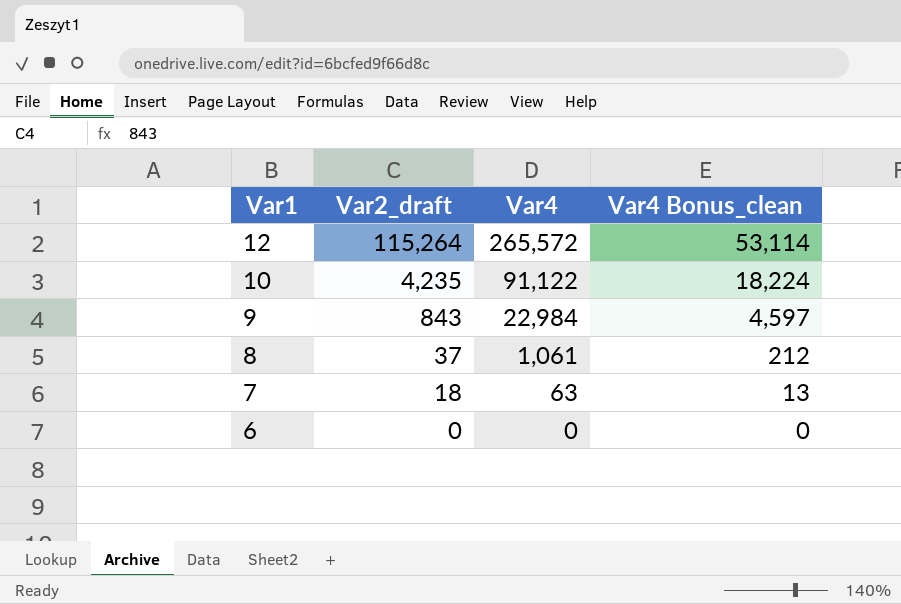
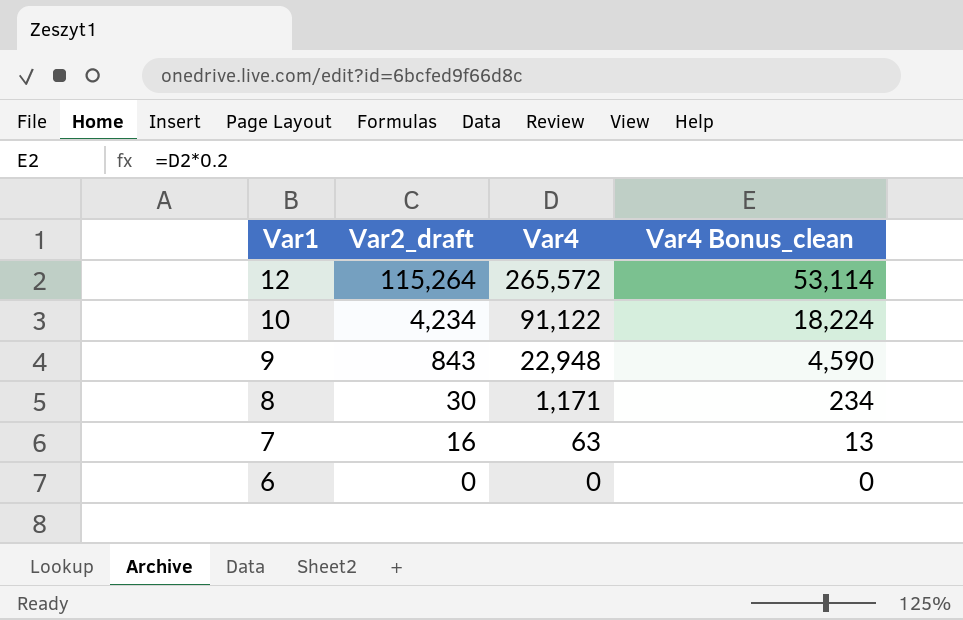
10 | Var2_draft: 4,235 -> 4,234
9 | Var4: 22,984 -> 22,948
9 | Var4 Bonus_clean: 4,597 -> 4,590
8 | Var2_draft: 37 -> 30
8 | Var4: 1,061 -> 1,171
8 | Var4 Bonus_clean: 212 -> 234
7 | Var2_draft: 18 -> 16

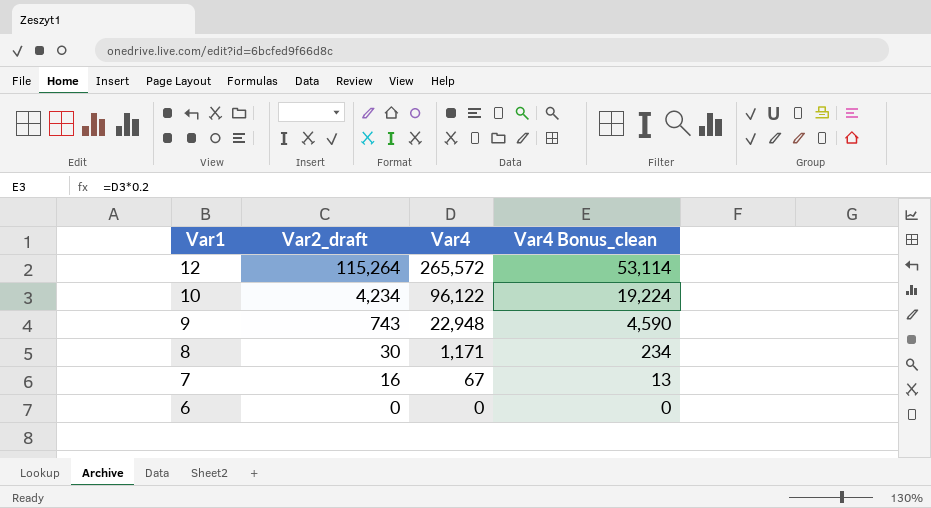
10 | Var4: 91,122 -> 96,122
10 | Var4 Bonus_clean: 18,224 -> 19,224
9 | Var2_draft: 843 -> 743
7 | Var4: 63 -> 67

